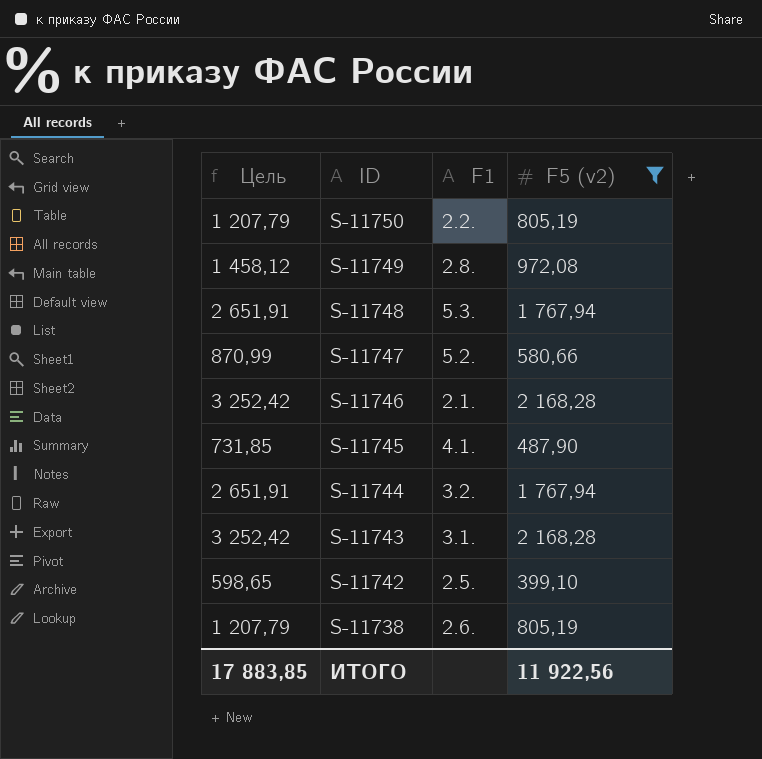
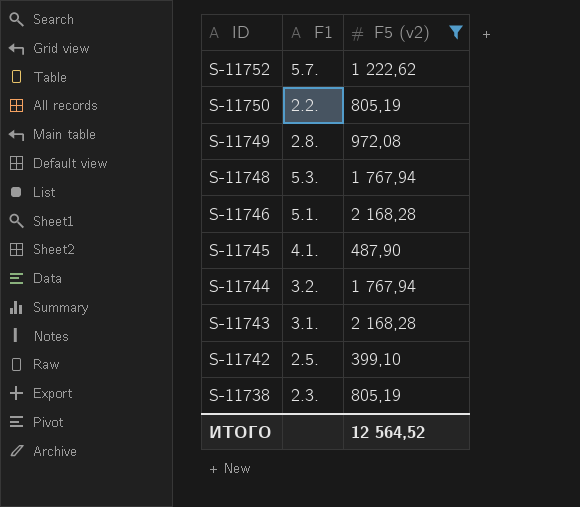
column Цель | formula: [F5 (v2)] * 1,5 -> none
row S-11747: 870,99 | 5.2. | 580,66 -> none
row S-11752: none -> 5.7. | 1 222,62
S-11746 | F1: 2.1. -> 5.1.
S-11738 | F1: 2.6. -> 2.3.
ИТОГО | F5 (v2): 11 922,56 -> 12 564,52

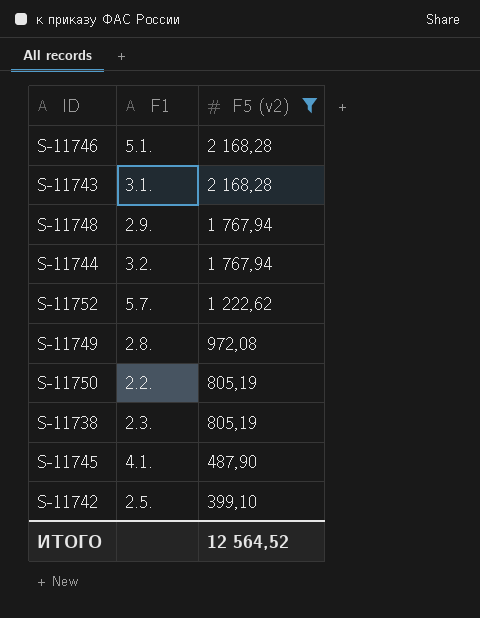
row order: ID descending -> F5 (v2) descending
S-11748 | F1: 5.3. -> 2.9.

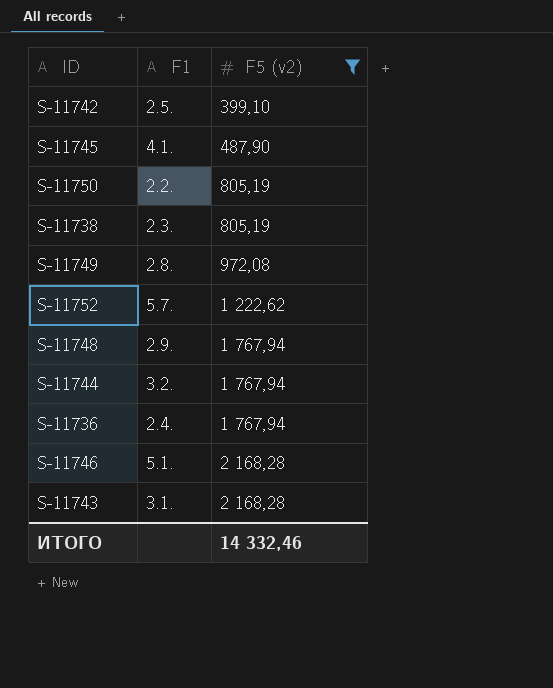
row order: F5 (v2) descending -> F5 (v2) ascending
row S-11736: none -> 2.4. | 1 767,94
ИТОГО | F5 (v2): 12 564,52 -> 14 332,46

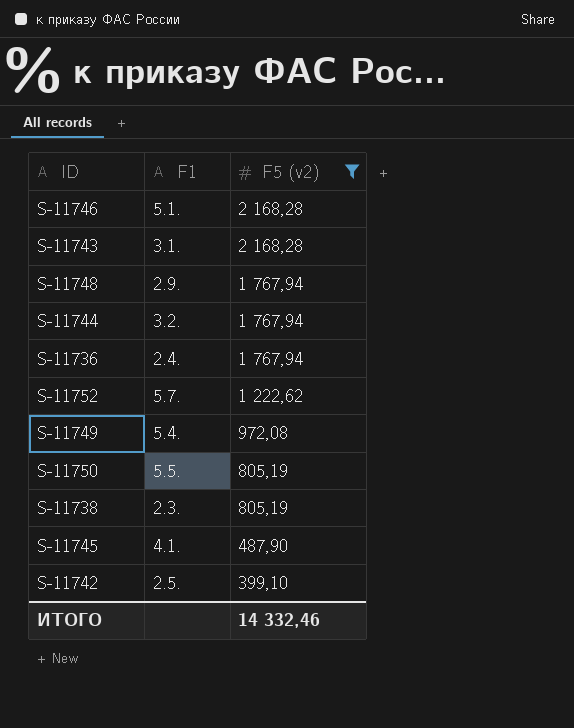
row order: F5 (v2) ascending -> F5 (v2) descending
S-11749 | F1: 2.8. -> 5.4.
S-11750 | F1: 2.2. -> 5.5.

